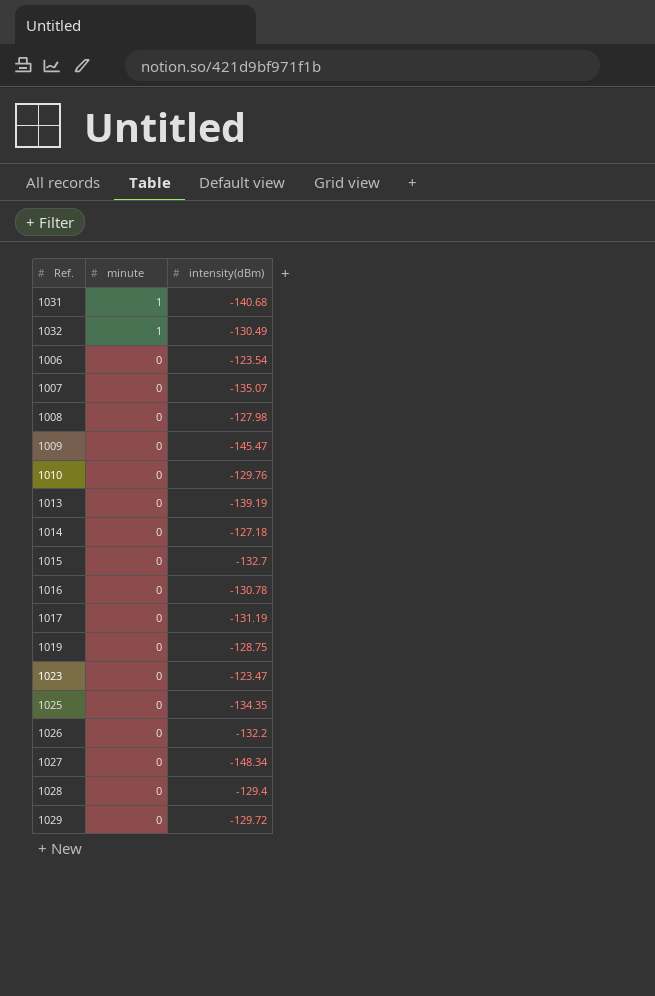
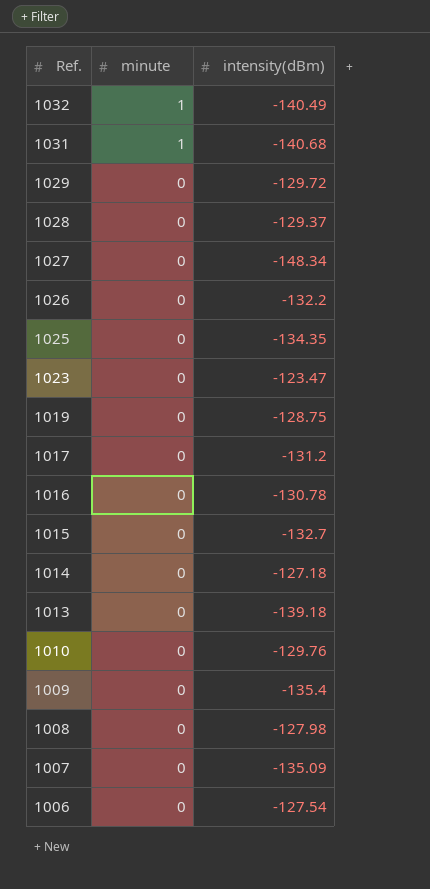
row order: minute descending -> Ref. descending
1032 | intensity(dBm): -130.49 -> -140.49
1028 | intensity(dBm): -129.4 -> -129.37
1017 | intensity(dBm): -131.19 -> -131.2
1013 | intensity(dBm): -139.19 -> -139.18
1009 | intensity(dBm): -145.47 -> -135.4
1007 | intensity(dBm): -135.07 -> -135.09
1006 | intensity(dBm): -123.54 -> -127.54

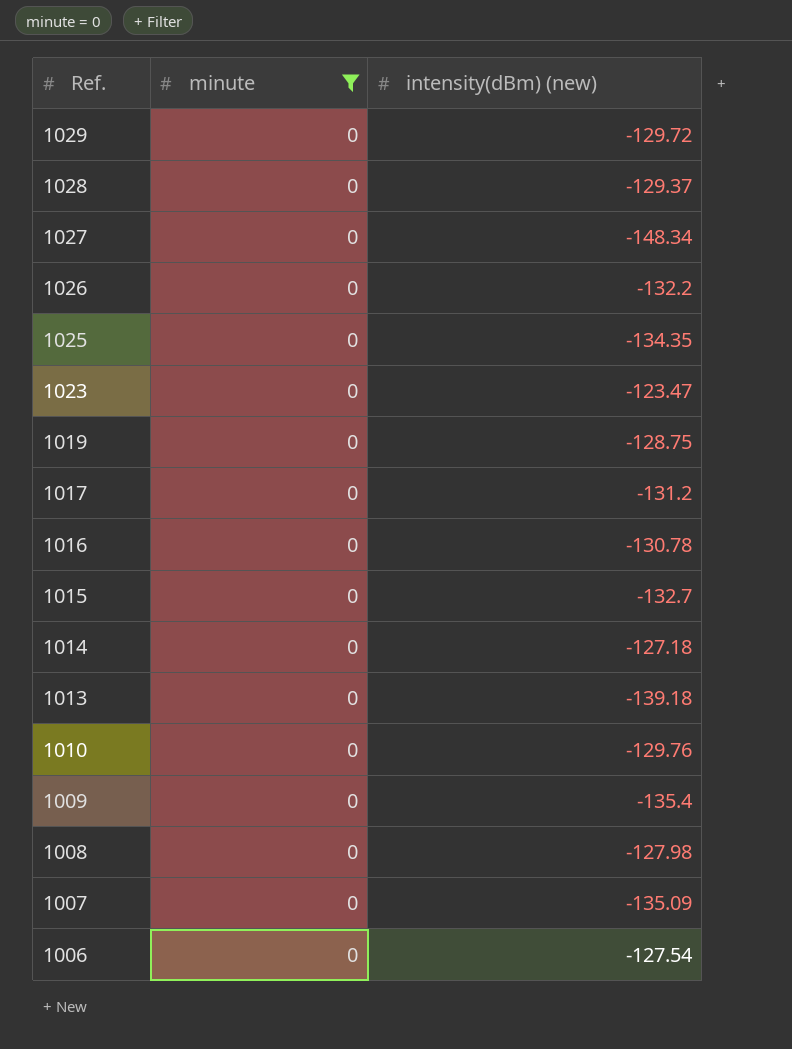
filter: none -> minute = 0
column name: intensity(dBm) -> intensity(dBm) (new)

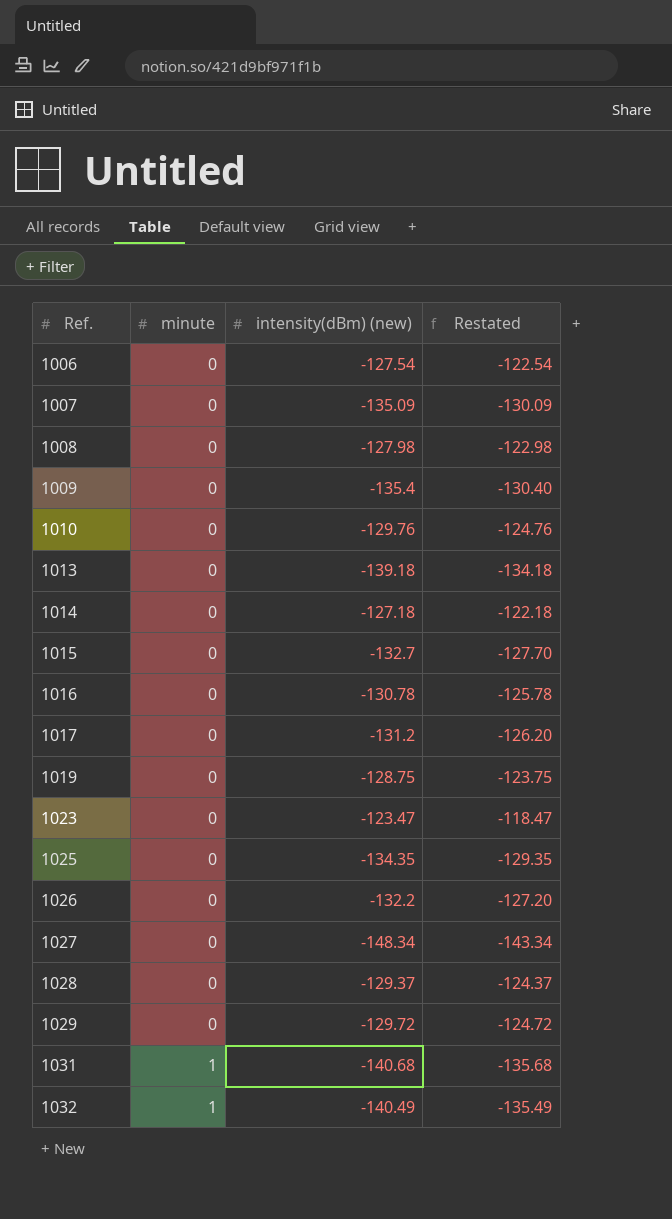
filter: minute = 0 -> none
row order: Ref. descending -> Ref. ascending
column Restated | formula: none -> [intensity(dBm) (new)] + 5

